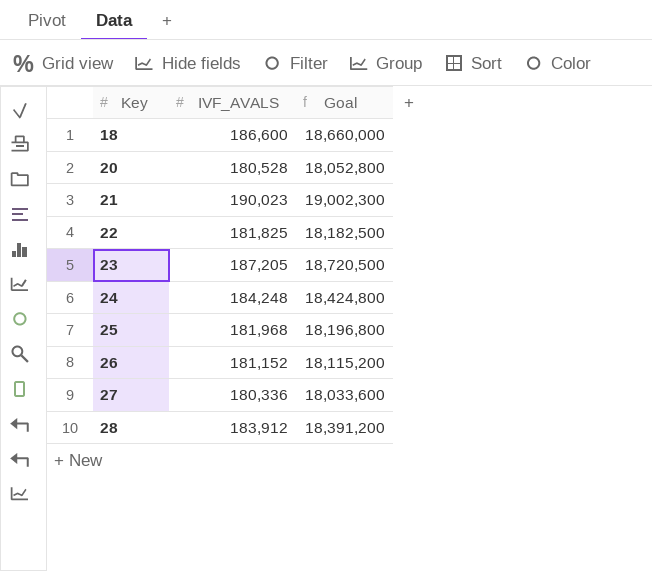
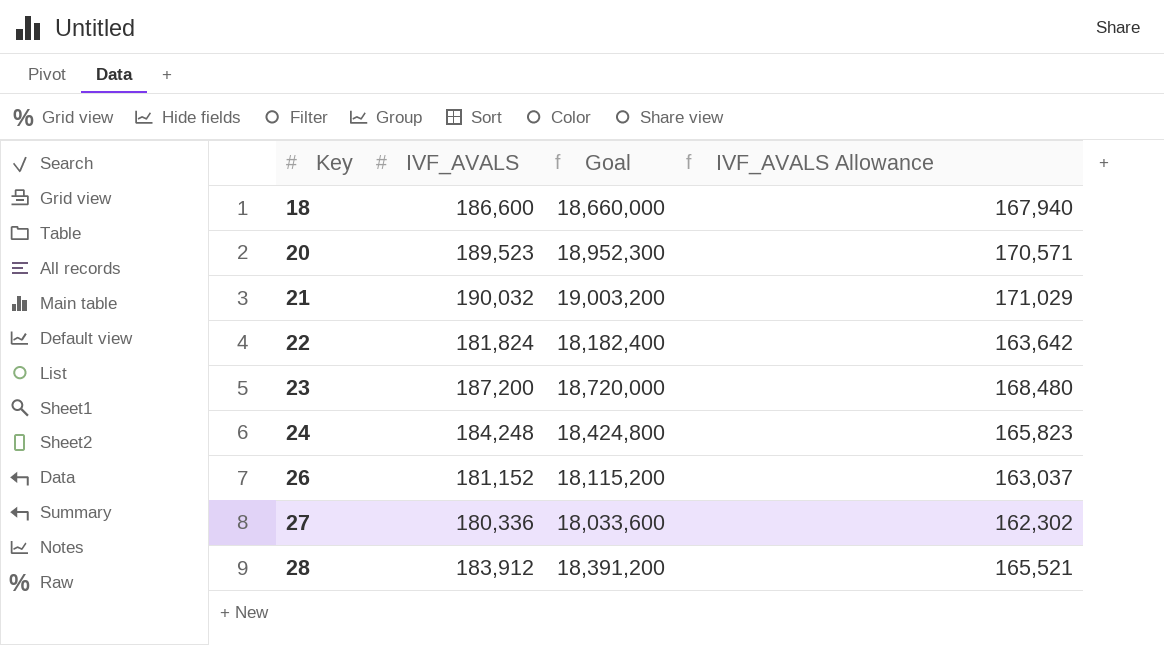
column IVF_AVALS Allowance | formula: none -> [IVF_AVALS] * 0.9
row 25: 181,968 | 18,196,800 -> none
20 | IVF_AVALS: 180,528 -> 189,523
20 | Goal: 18,052,800 -> 18,952,300
21 | IVF_AVALS: 190,023 -> 190,032
21 | Goal: 19,002,300 -> 19,003,200
22 | IVF_AVALS: 181,825 -> 181,824
22 | Goal: 18,182,500 -> 18,182,400
23 | IVF_AVALS: 187,205 -> 187,200
23 | Goal: 18,720,500 -> 18,720,000

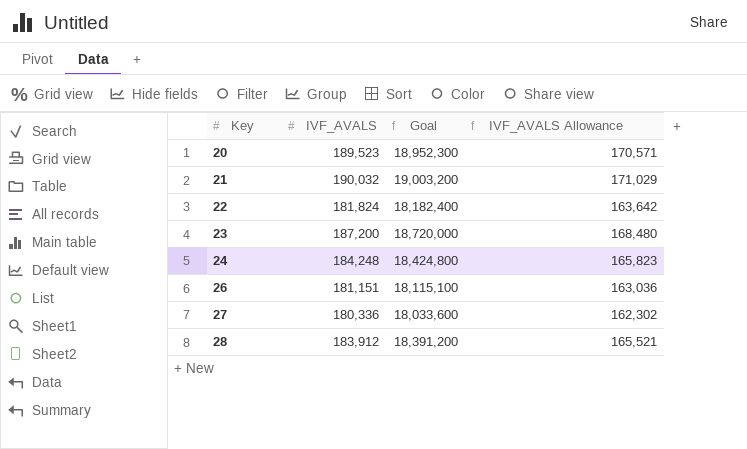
row 18: 186,600 | 18,660,000 | 167,940 -> none
26 | IVF_AVALS: 181,152 -> 181,151
26 | Goal: 18,115,200 -> 18,115,100
26 | IVF_AVALS Allowance: 163,037 -> 163,036

